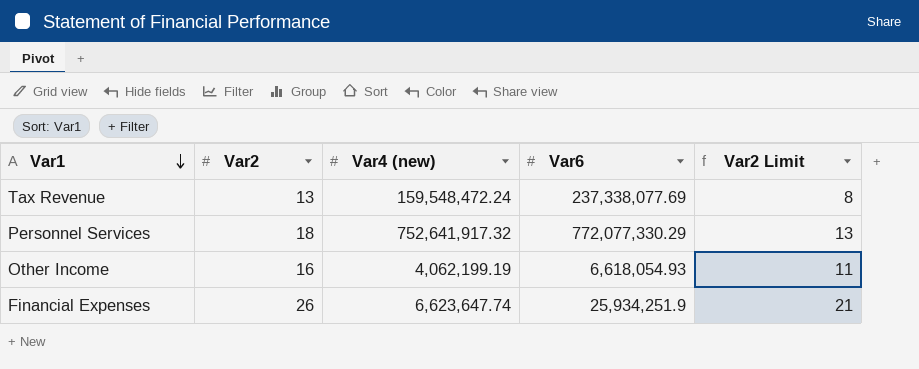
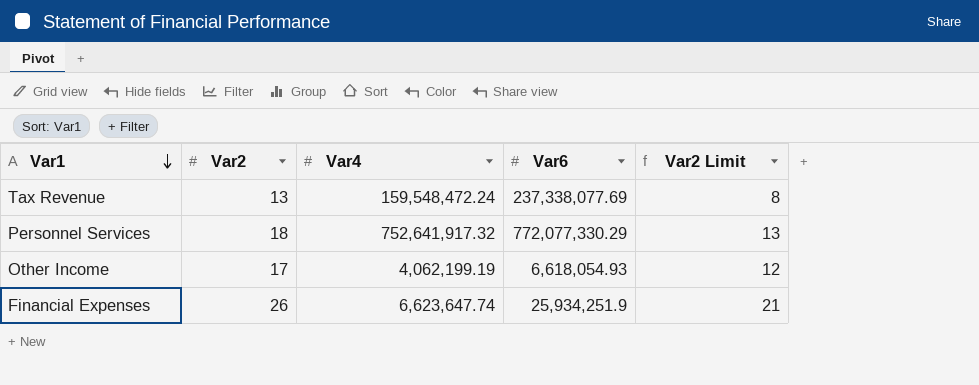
column name: Var4 (new) -> Var4
Other Income | Var2: 16 -> 17
Other Income | Var2 Limit: 11 -> 12

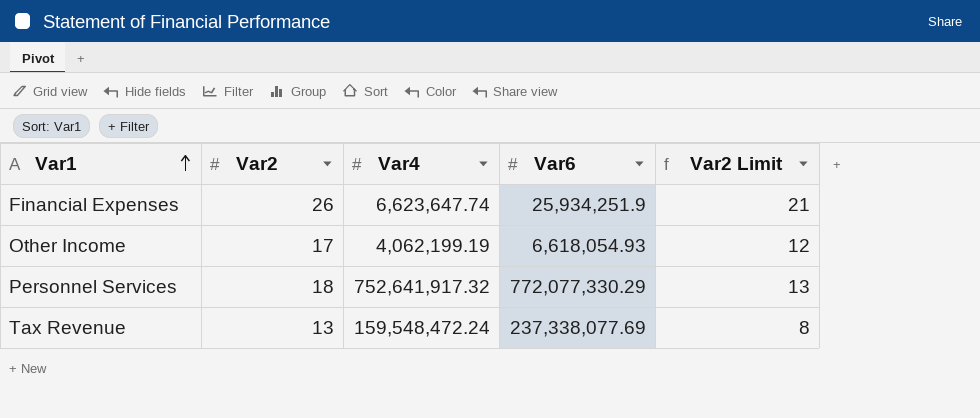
row order: Var1 descending -> Var1 ascending

